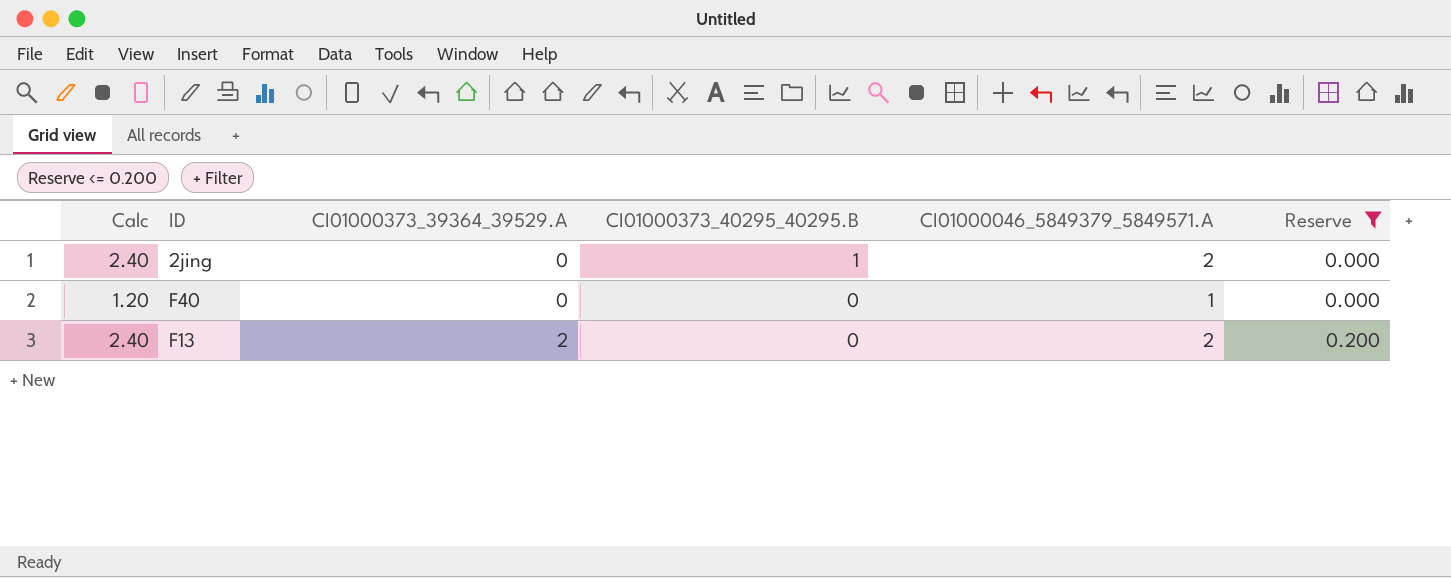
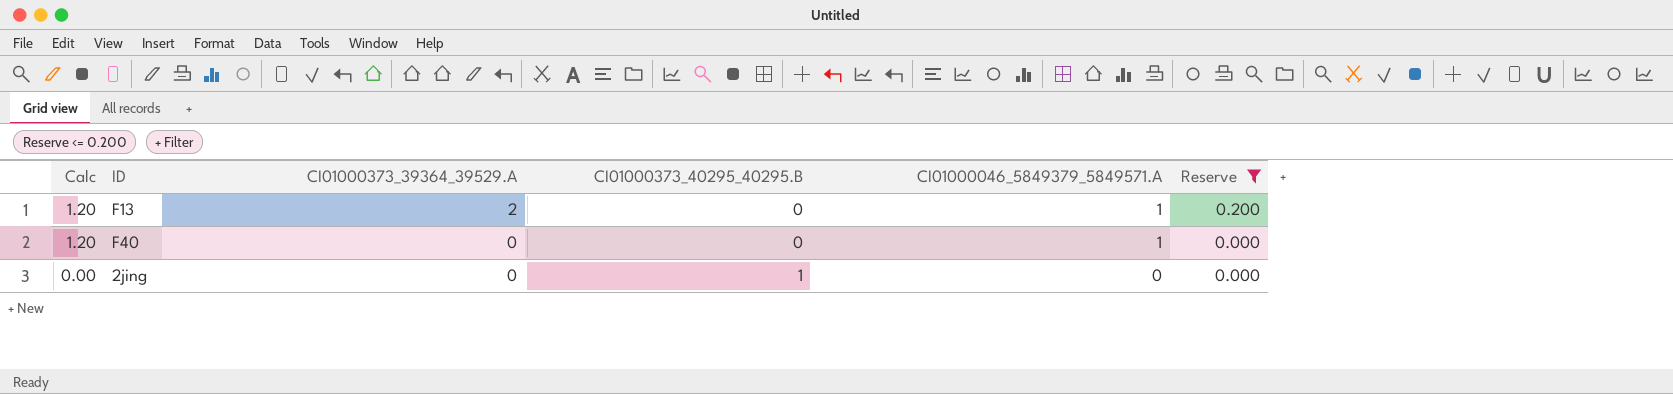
row order: CI01000373_39364_39529.A ascending -> Calc descending
F13 | Calc: 2.40 -> 1.20
F13 | CI01000046_5849379_5849571.A: 2 -> 1
2jing | Calc: 2.40 -> 0.00
2jing | CI01000046_5849379_5849571.A: 2 -> 0

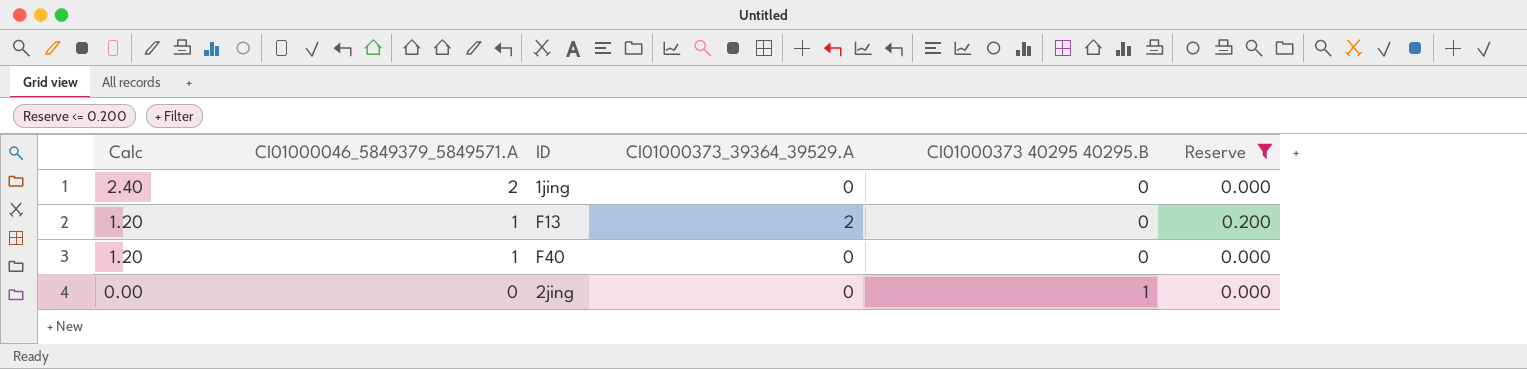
column CI01000046_5849379_5849571.A | position: 5 -> 2
column name: CI01000373_40295_40295.B -> CI01000373 40295 40295.B
row 1jing: none -> 2.40 | 2 | 0 | 0 | 0.000

